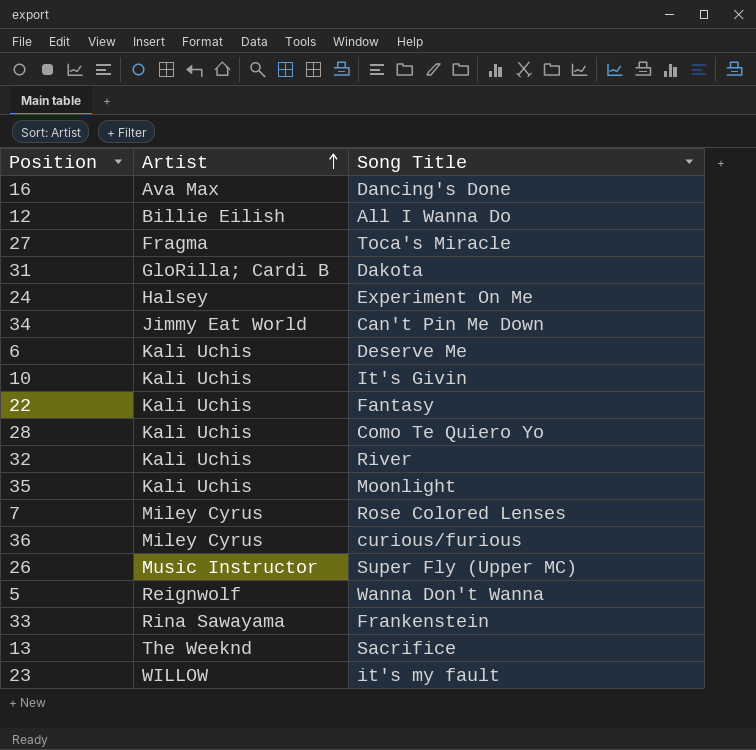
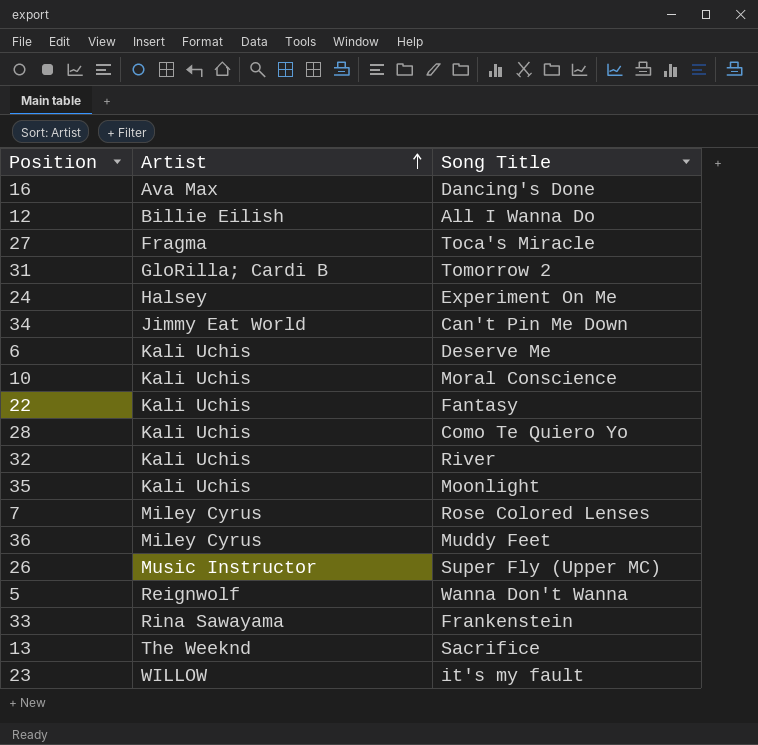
31 | Song Title: Dakota -> Tomorrow 2
10 | Song Title: It's Givin -> Moral Conscience
36 | Song Title: curious/furious -> Muddy Feet

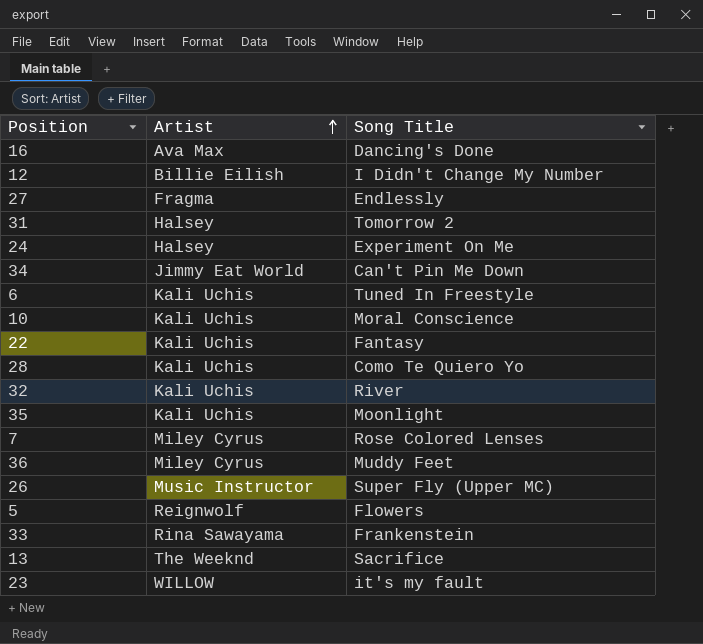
12 | Song Title: All I Wanna Do -> I Didn't Change My Number
27 | Song Title: Toca's Miracle -> Endlessly
31 | Artist: GloRilla; Cardi B -> Halsey
6 | Song Title: Deserve Me -> Tuned In Freestyle
5 | Song Title: Wanna Don't Wanna -> Flowers

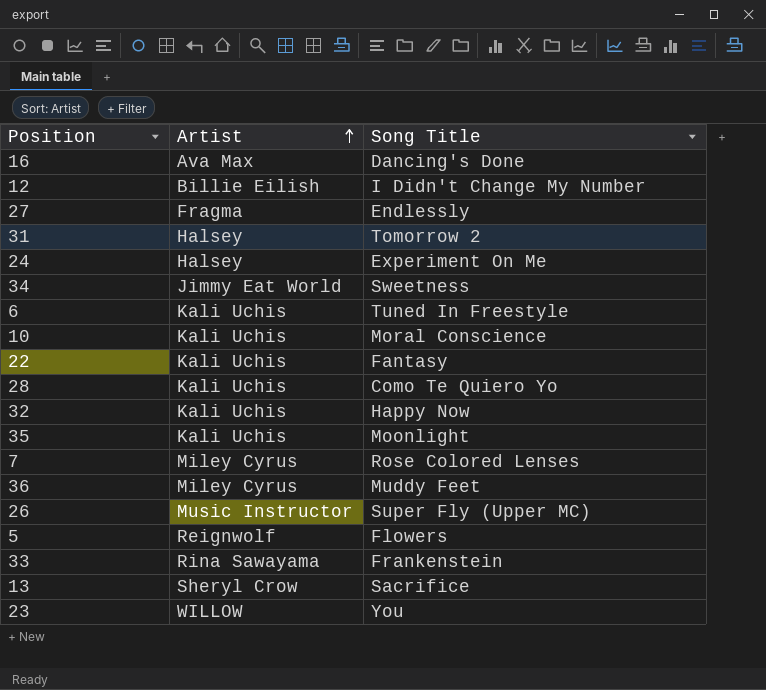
34 | Song Title: Can't Pin Me Down -> Sweetness
32 | Song Title: River -> Happy Now
13 | Artist: The Weeknd -> Sheryl Crow
23 | Song Title: it's my fault -> You

